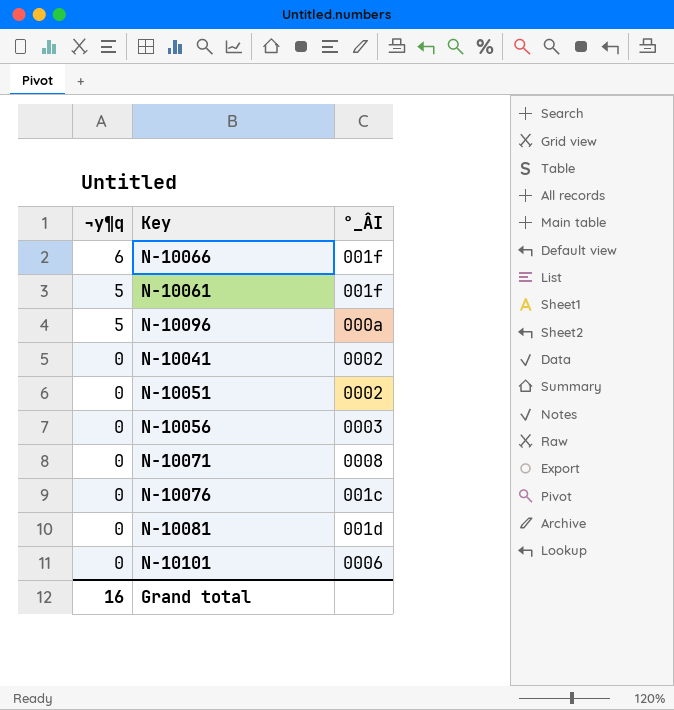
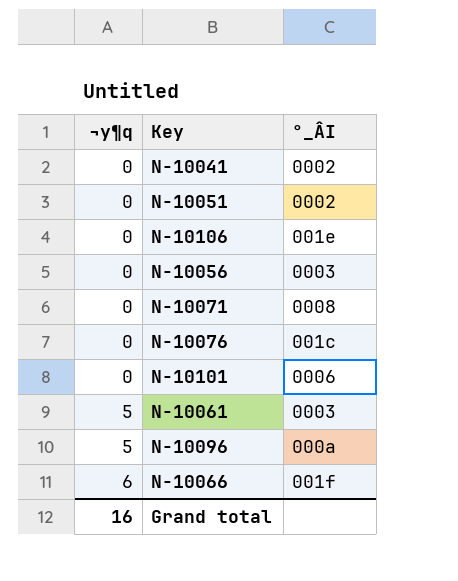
row order: ¬y¶q descending -> ¬y¶q ascending
row N-10081: 0 | 001d -> none
row N-10106: none -> 0 | 001e
N-10061 | °_ÂI: 001f -> 0003

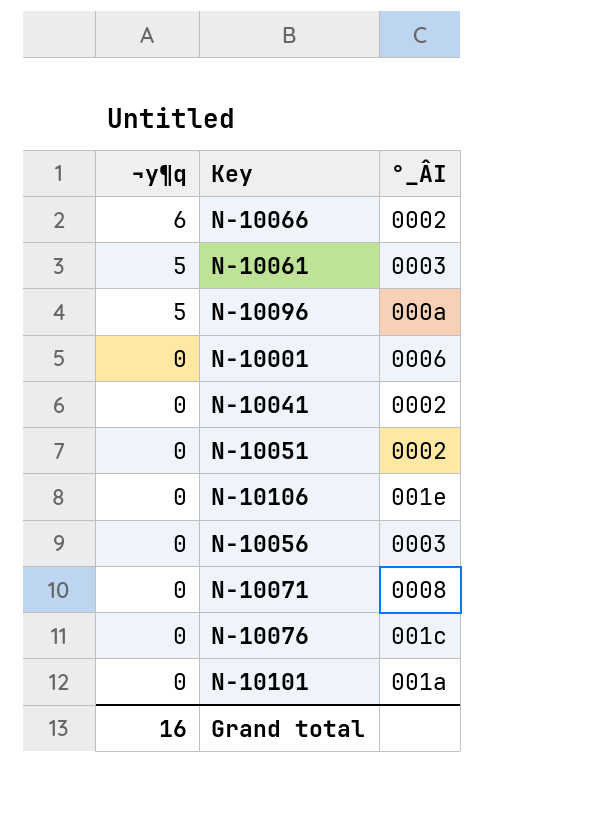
row order: ¬y¶q ascending -> ¬y¶q descending
N-10066 | °_ÂI: 001f -> 0002
row N-10001: none -> 0 | 0006
N-10101 | °_ÂI: 0006 -> 001a

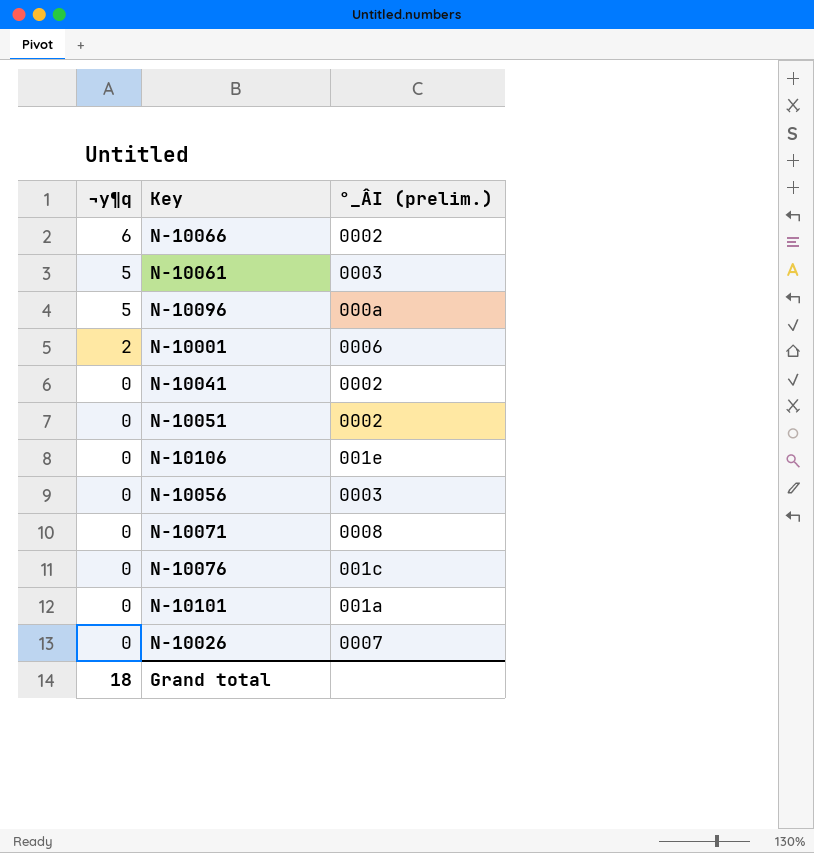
column name: °_ÂI -> °_ÂI (prelim.)
N-10001 | ¬y¶q: 0 -> 2
row N-10026: none -> 0 | 0007
Grand total | ¬y¶q: 16 -> 18

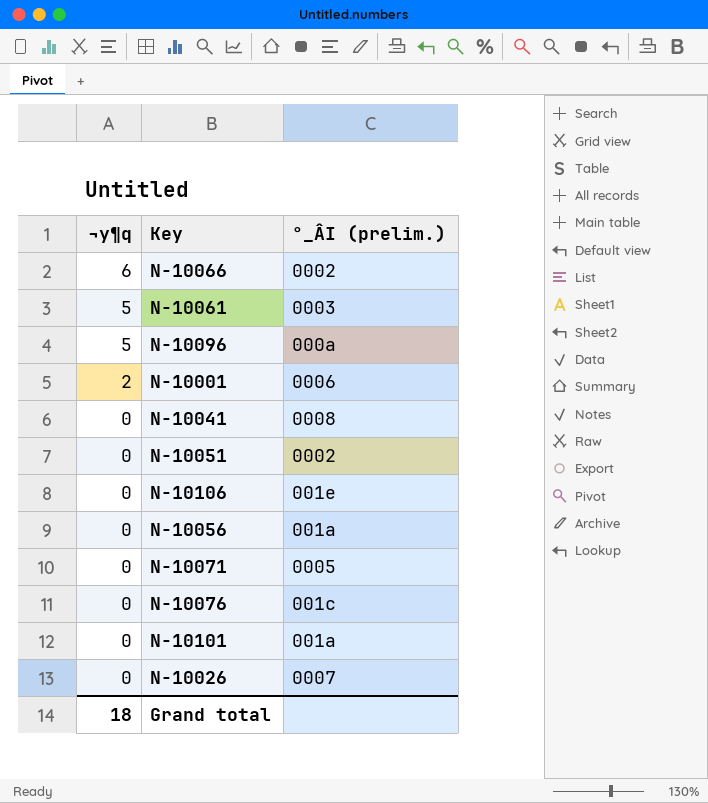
N-10041 | °_ÂI (prelim.): 0002 -> 0008
N-10056 | °_ÂI (prelim.): 0003 -> 001a
N-10071 | °_ÂI (prelim.): 0008 -> 0005

